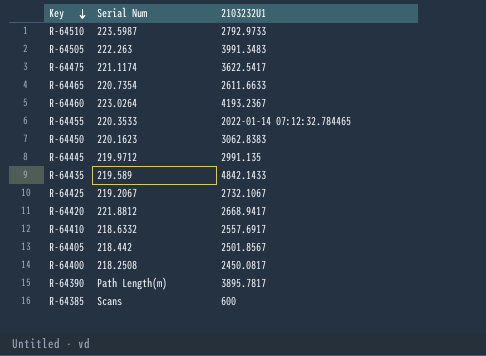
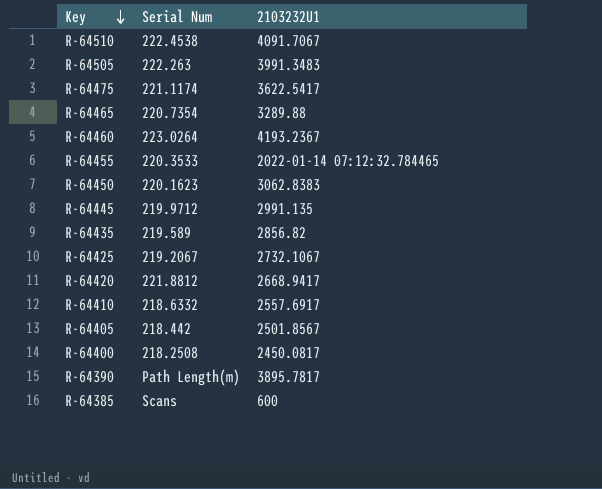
R-64510 | Serial Num: 223.5987 -> 222.4538
R-64510 | 2103232U1: 2792.9733 -> 4091.7067
R-64465 | 2103232U1: 2611.6633 -> 3289.88
R-64435 | 2103232U1: 4842.1433 -> 2856.82

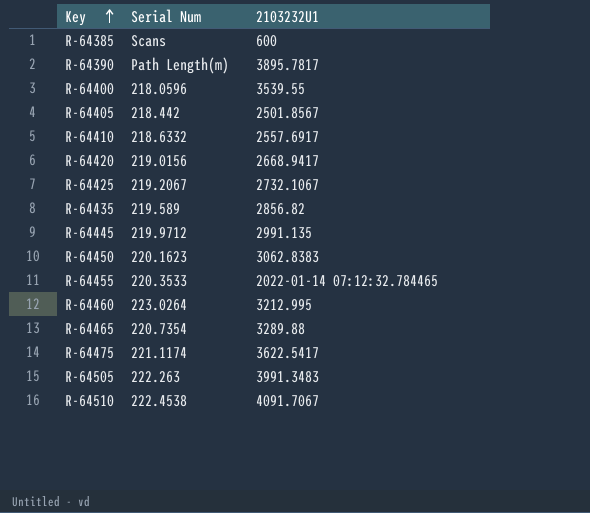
row order: Key descending -> Key ascending
R-64400 | Serial Num: 218.2508 -> 218.0596
R-64400 | 2103232U1: 2450.0817 -> 3539.55
R-64420 | Serial Num: 221.8812 -> 219.0156
R-64460 | 2103232U1: 4193.2367 -> 3212.995

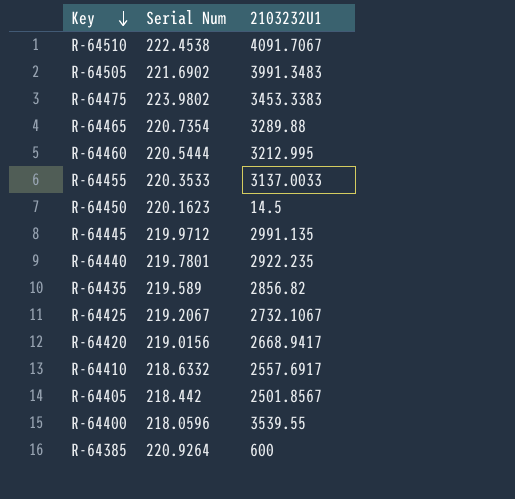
row order: Key ascending -> Key descending
row R-64390: Path Length(m) | 3895.7817 -> none
R-64505 | Serial Num: 222.263 -> 221.6902
R-64475 | Serial Num: 221.1174 -> 223.9802
R-64475 | 2103232U1: 3622.5417 -> 3453.3383
R-64460 | Serial Num: 223.0264 -> 220.5444
R-64455 | 2103232U1: 2022-01-14 07:12:32.784465 -> 3137.0033
R-64450 | 2103232U1: 3062.8383 -> 14.5
row R-64440: none -> 219.7801 | 2922.235
R-64385 | Serial Num: Scans -> 220.9264

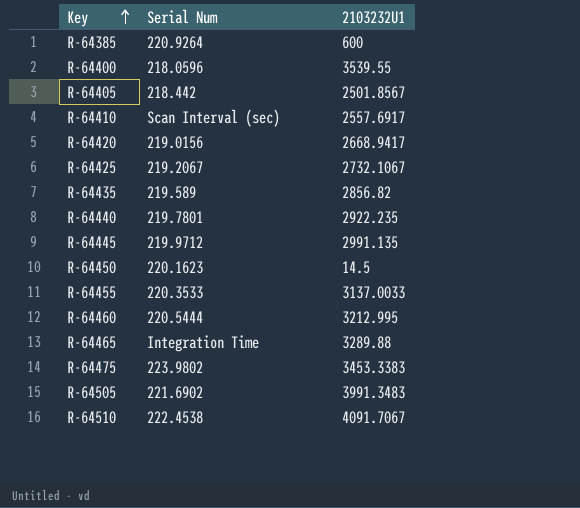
row order: Key descending -> Key ascending
R-64410 | Serial Num: 218.6332 -> Scan Interval (sec)
R-64465 | Serial Num: 220.7354 -> Integration Time

